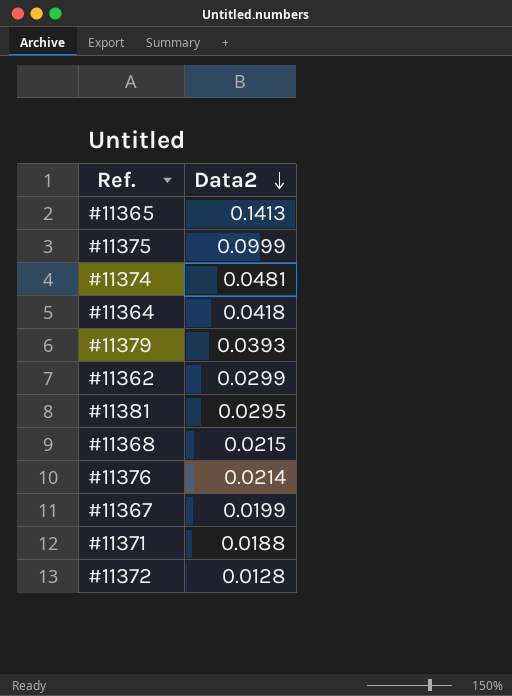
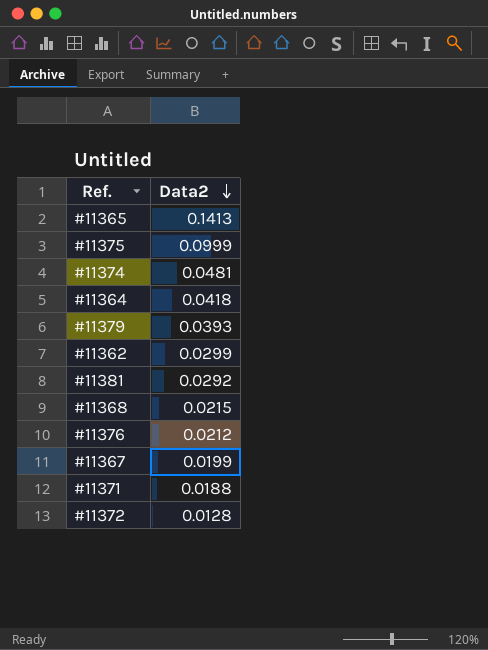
#11381 | Data2: 0.0295 -> 0.0292
#11376 | Data2: 0.0214 -> 0.0212

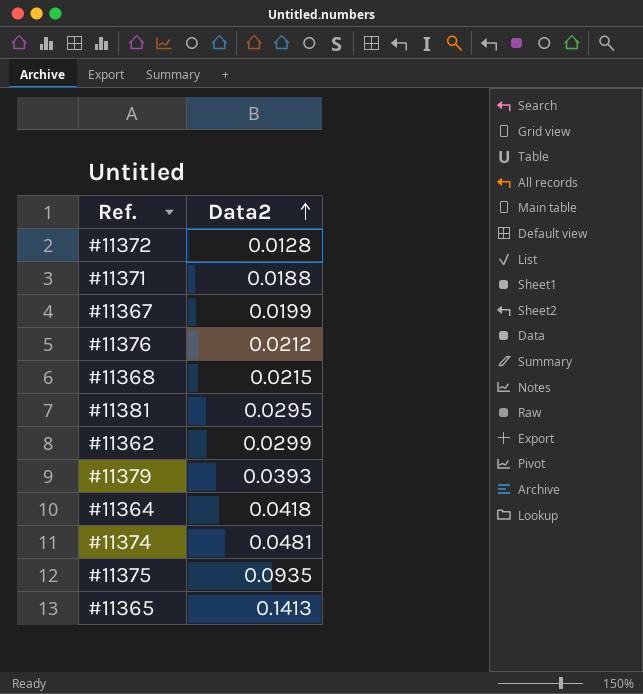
row order: Data2 descending -> Data2 ascending
#11381 | Data2: 0.0292 -> 0.0295
#11375 | Data2: 0.0999 -> 0.0935

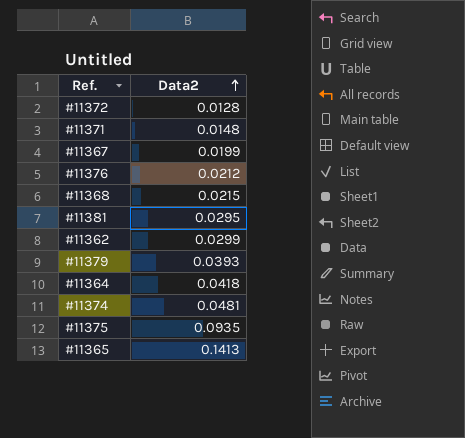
#11371 | Data2: 0.0188 -> 0.0148

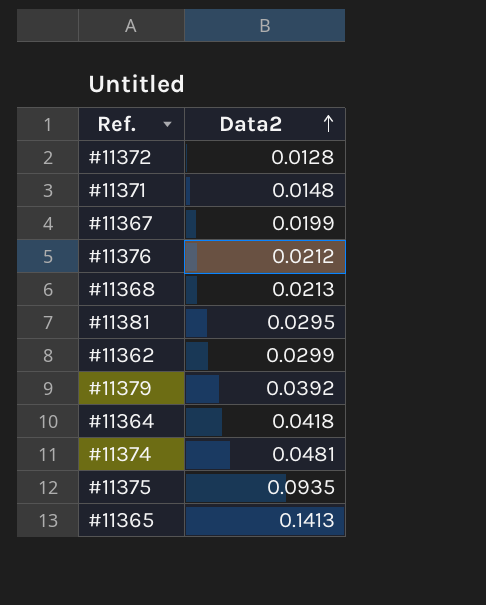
#11368 | Data2: 0.0215 -> 0.0213
#11379 | Data2: 0.0393 -> 0.0392

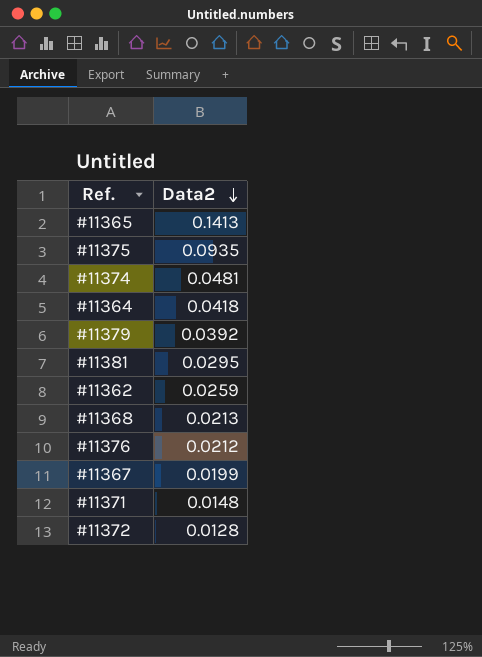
row order: Data2 ascending -> Data2 descending
#11362 | Data2: 0.0299 -> 0.0259

